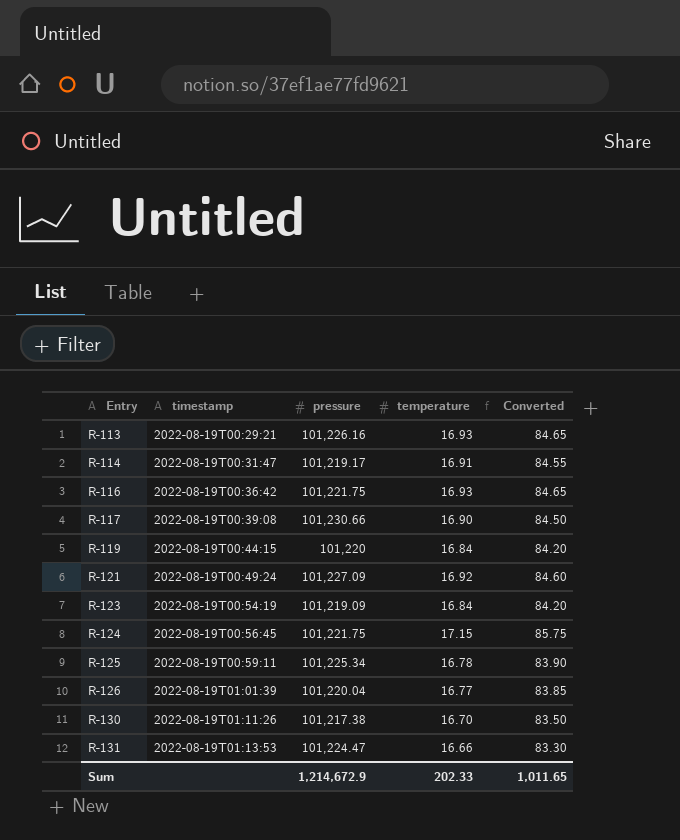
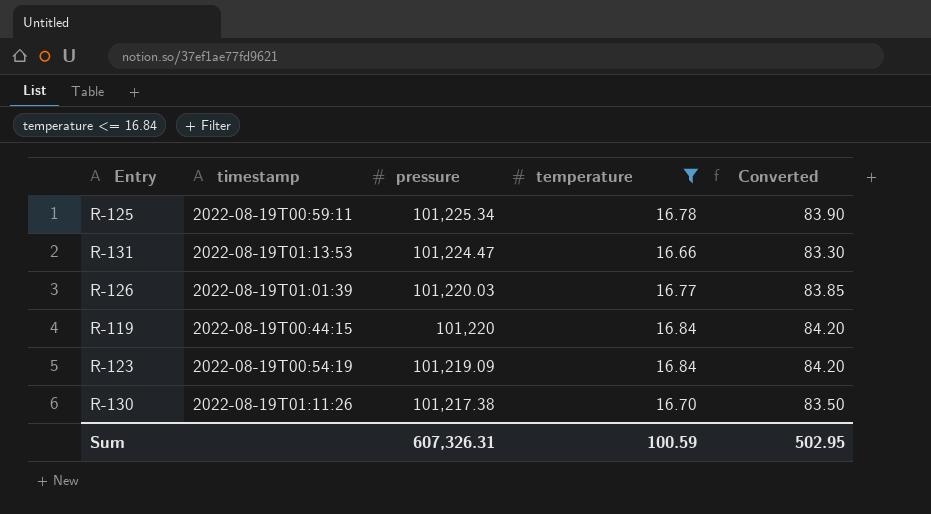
filter: none -> temperature <= 16.84
row order: Entry ascending -> pressure descending
R-126 | pressure: 101,220.04 -> 101,220.03
Sum | pressure: 1,214,672.9 -> 607,326.31
Sum | temperature: 202.33 -> 100.59
Sum | Converted: 1,011.65 -> 502.95

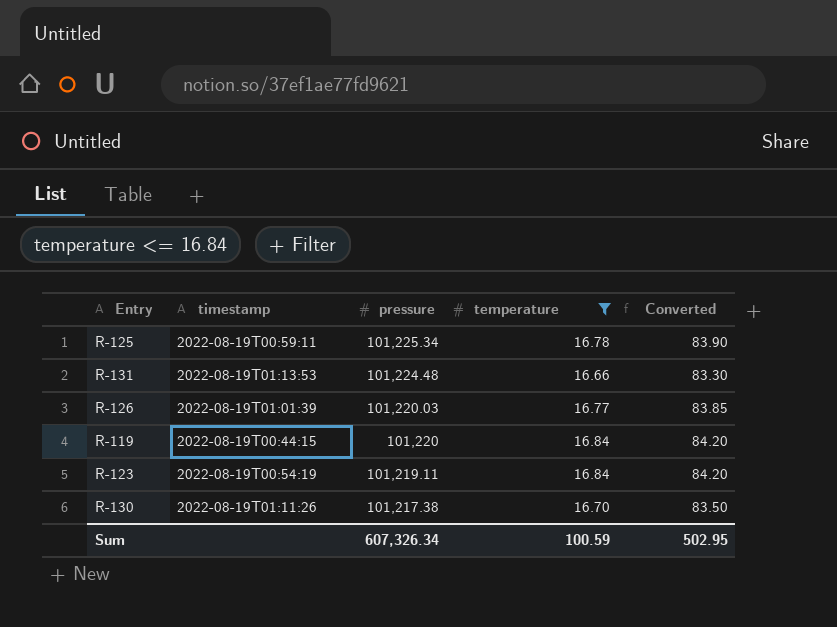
R-131 | pressure: 101,224.47 -> 101,224.48
R-123 | pressure: 101,219.09 -> 101,219.11
Sum | pressure: 607,326.31 -> 607,326.34

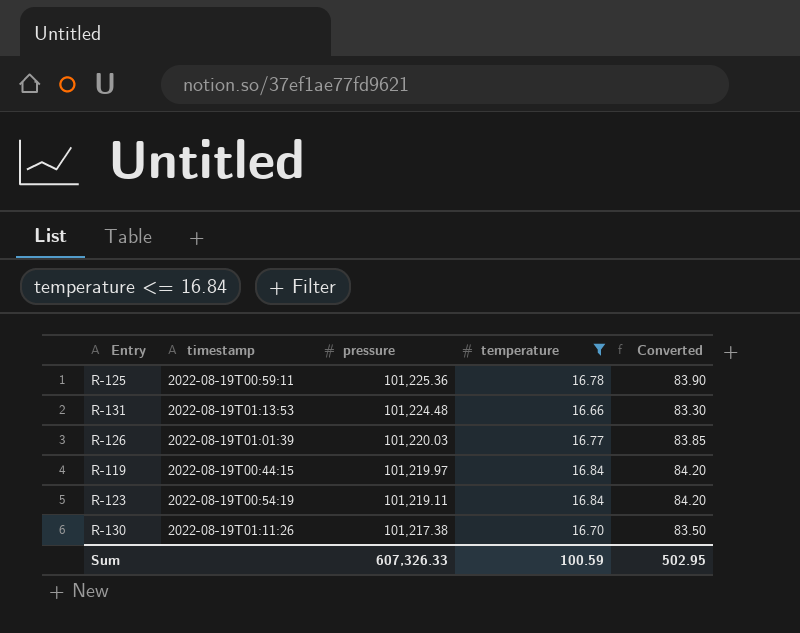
R-125 | pressure: 101,225.34 -> 101,225.36
R-119 | pressure: 101,220 -> 101,219.97
Sum | pressure: 607,326.34 -> 607,326.33

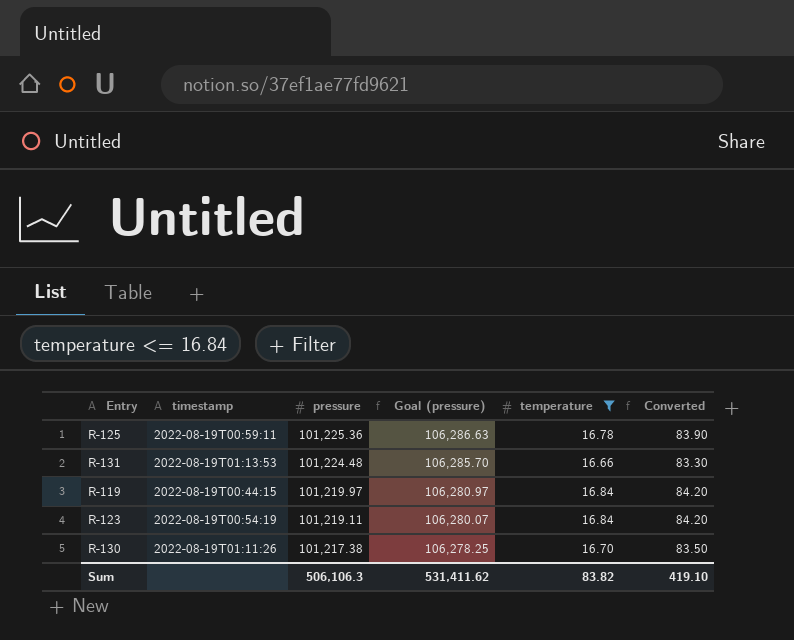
column Goal (pressure) | formula: none -> [pressure] * 1.05
row R-126: 2022-08-19T01:01:39 | 101,220.03 | 16.77 | 83.85 -> none
Sum | pressure: 607,326.33 -> 506,106.3
Sum | temperature: 100.59 -> 83.82
Sum | Converted: 502.95 -> 419.10

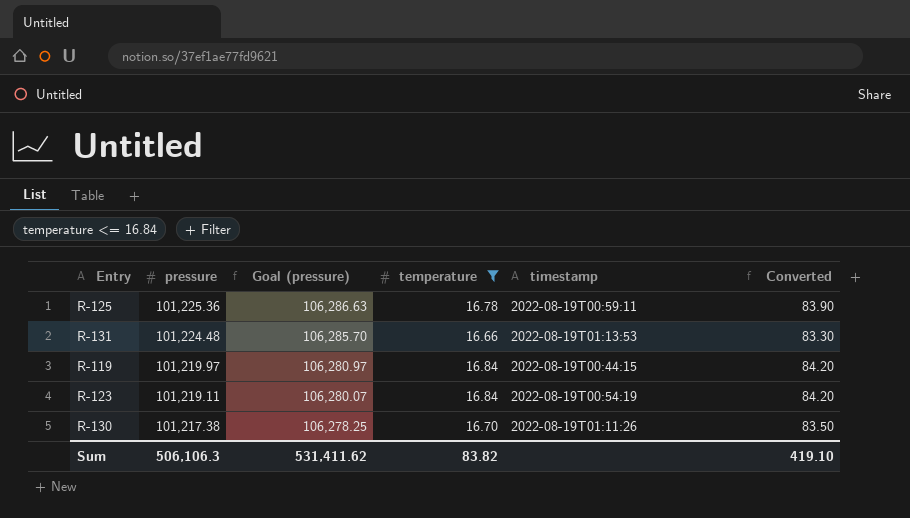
column timestamp | position: 2 -> 5

